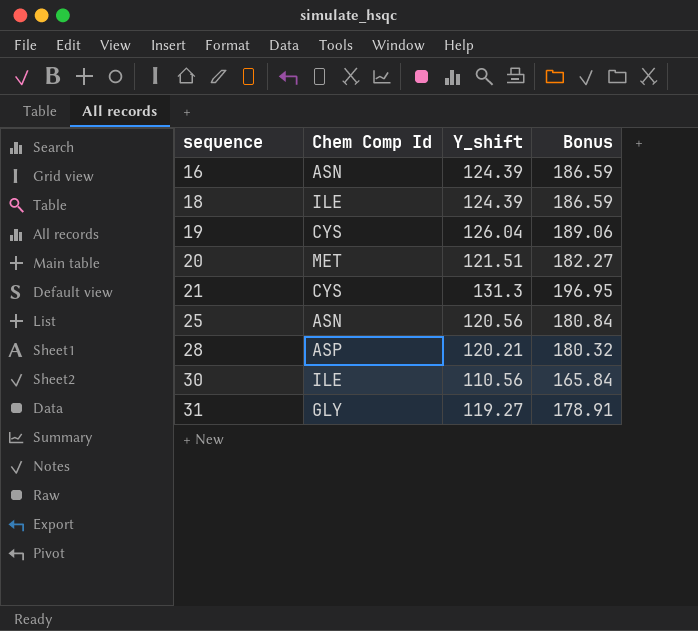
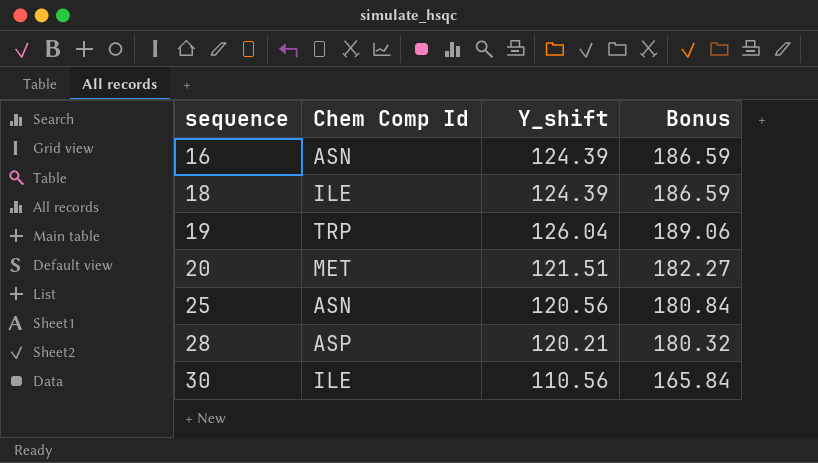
row 21: CYS | 131.3 | 196.95 -> none
row 31: GLY | 119.27 | 178.91 -> none
19 | Chem Comp Id: CYS -> TRP

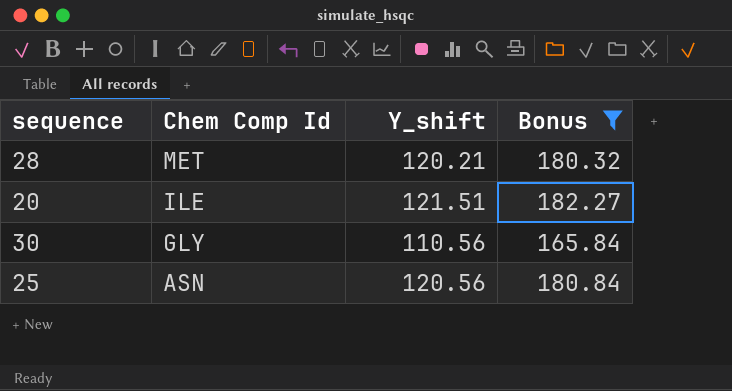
filter: none -> Bonus <= 182.27
row order: sequence ascending -> Chem Comp Id descending
28 | Chem Comp Id: ASP -> MET
20 | Chem Comp Id: MET -> ILE
30 | Chem Comp Id: ILE -> GLY

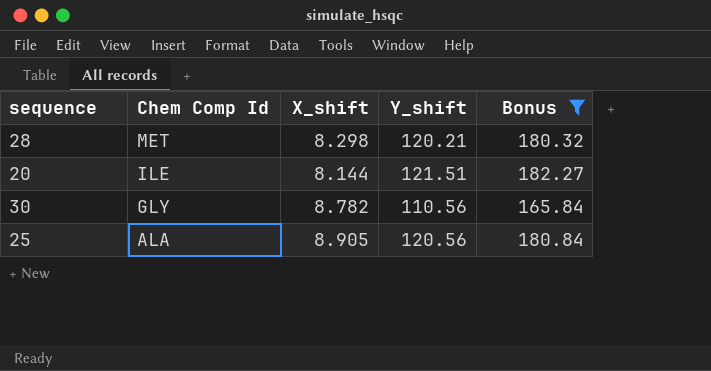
column X_shift | position: none -> 3
25 | Chem Comp Id: ASN -> ALA

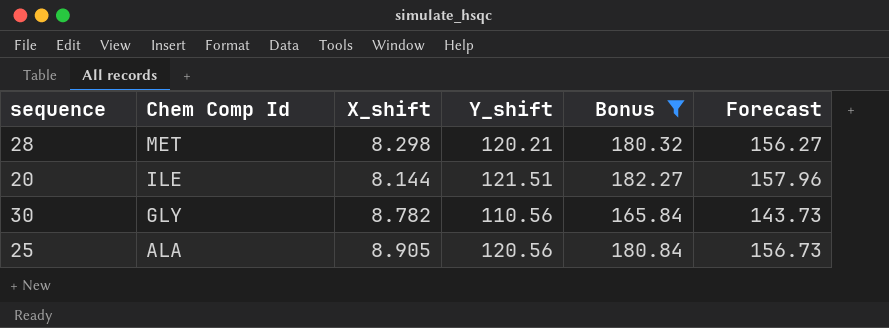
column Forecast | formula: none -> [Y_shift] * 1.3

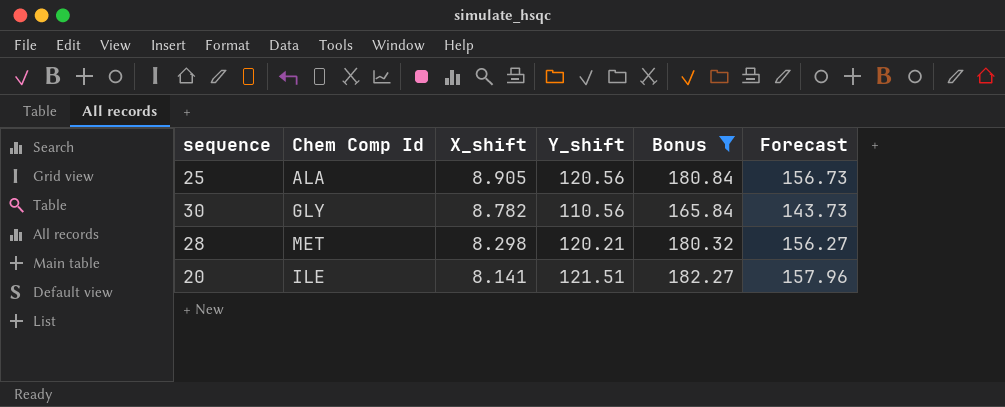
row order: Chem Comp Id descending -> X_shift descending
20 | X_shift: 8.144 -> 8.141

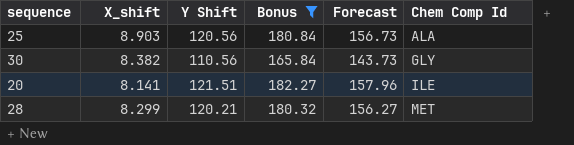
row order: X_shift descending -> Chem Comp Id ascending
column name: Y_shift -> Y Shift
column Chem Comp Id | position: 2 -> 6
25 | X_shift: 8.905 -> 8.903
30 | X_shift: 8.782 -> 8.382
28 | X_shift: 8.298 -> 8.299

